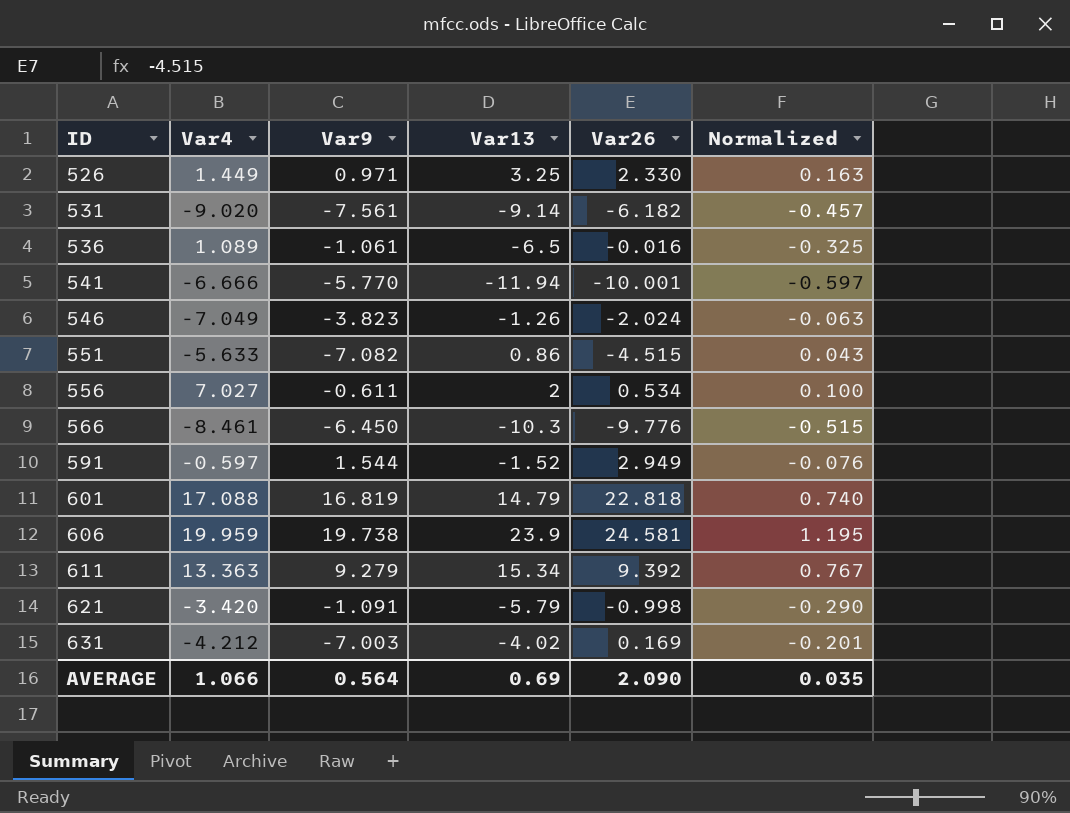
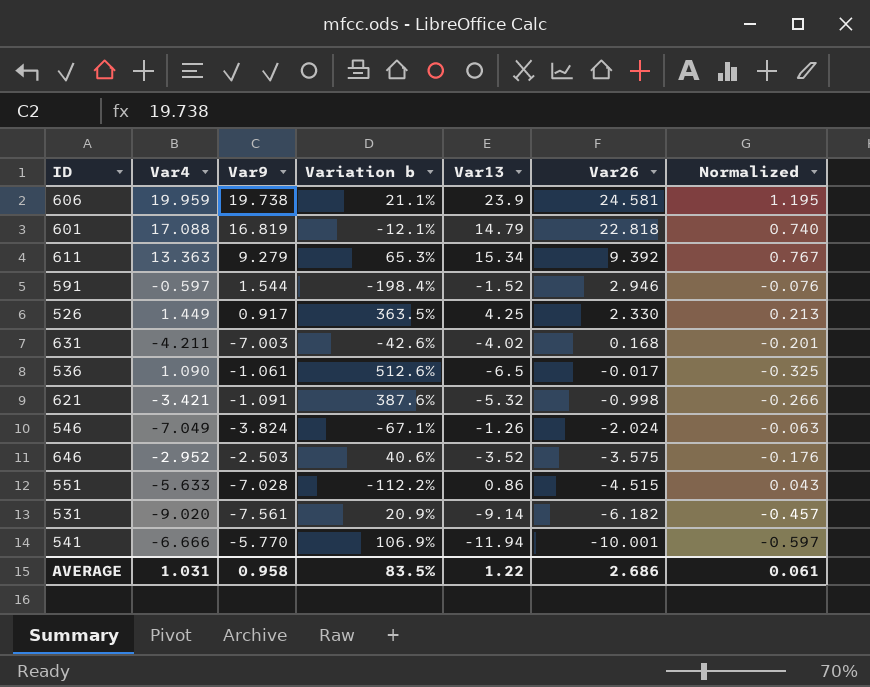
row order: ID ascending -> Var26 descending
column Variation b | formula: none -> ([Var13] - [Var9]) / [Var9]
row 556: 7.027 | -0.611 | 2 | 0.534 | 0.100 -> none
row 566: -8.461 | -6.450 | -10.3 | -9.776 | -0.515 -> none
591 | Var26: 2.949 -> 2.946
526 | Var9: 0.971 -> 0.917
526 | Var13: 3.25 -> 4.25
526 | Normalized: 0.163 -> 0.213
631 | Var4: -4.212 -> -4.211
631 | Var26: 0.169 -> 0.168
536 | Var4: 1.089 -> 1.090
536 | Var26: -0.016 -> -0.017
621 | Var4: -3.420 -> -3.421
621 | Var13: -5.79 -> -5.32
621 | Normalized: -0.290 -> -0.266
546 | Var9: -3.823 -> -3.824
row 646: none -> -2.952 | -2.503 | 40.6% | -3.52 | -3.575 | -0.176
551 | Var9: -7.082 -> -7.028
AVERAGE | Var4: 1.066 -> 1.031
AVERAGE | Var9: 0.564 -> 0.958
AVERAGE | Var13: 0.69 -> 1.22
AVERAGE | Var26: 2.090 -> 2.686
AVERAGE | Normalized: 0.035 -> 0.061

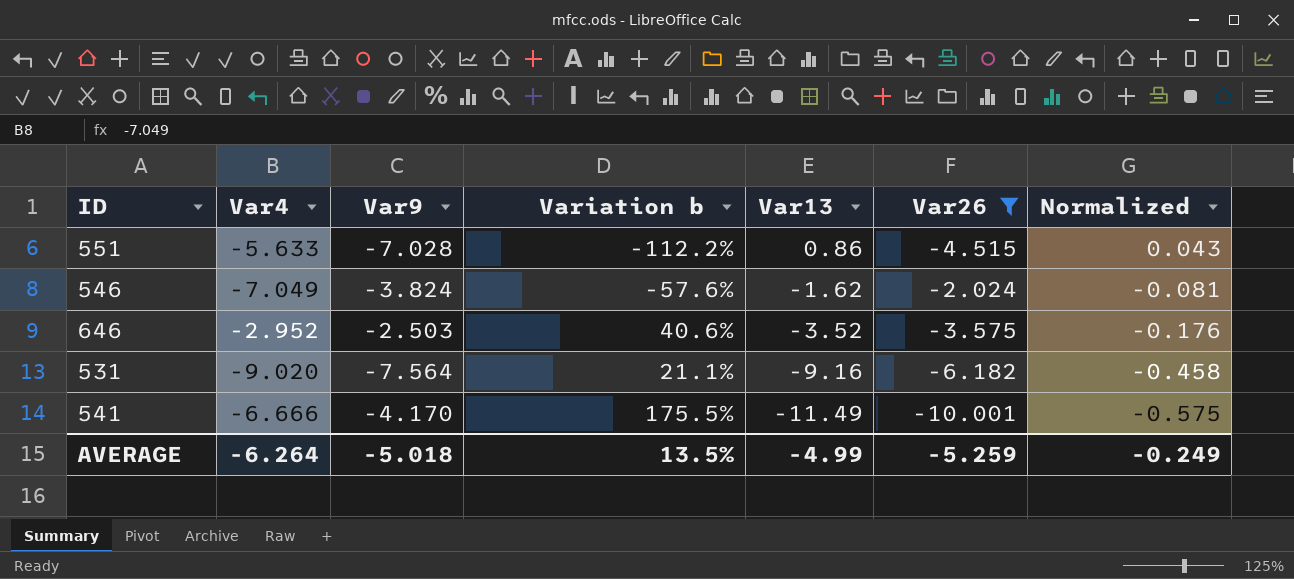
filter: none -> Var26 <= -2.024
row order: Var26 descending -> Var13 descending
546 | Variation b: -67.1% -> -57.6%
546 | Var13: -1.26 -> -1.62
546 | Normalized: -0.063 -> -0.081
531 | Var9: -7.561 -> -7.564
531 | Variation b: 20.9% -> 21.1%
531 | Var13: -9.14 -> -9.16
531 | Normalized: -0.457 -> -0.458
541 | Var9: -5.770 -> -4.170
541 | Variation b: 106.9% -> 175.5%
541 | Var13: -11.94 -> -11.49
541 | Normalized: -0.597 -> -0.575
AVERAGE | Var4: 1.031 -> -6.264
AVERAGE | Var9: 0.958 -> -5.018
AVERAGE | Variation b: 83.5% -> 13.5%
AVERAGE | Var13: 1.22 -> -4.99
AVERAGE | Var26: 2.686 -> -5.259
AVERAGE | Normalized: 0.061 -> -0.249

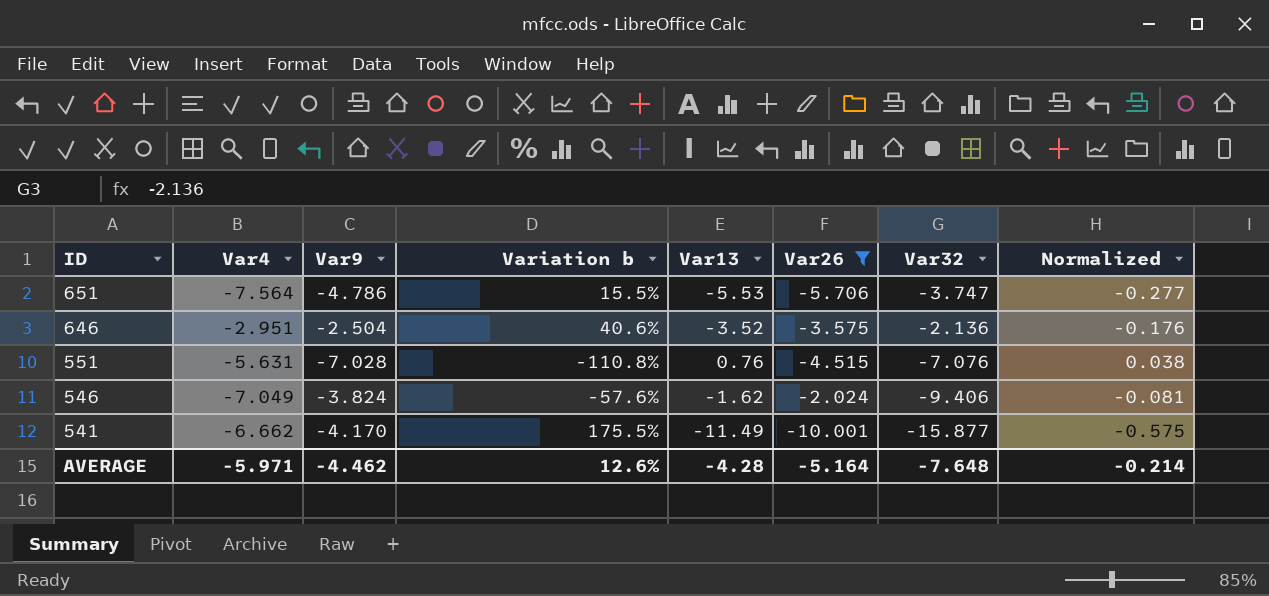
row order: Var13 descending -> ID descending
column Var32 | position: none -> 7
row 531: -9.020 | -7.564 | 21.1% | -9.16 | -6.182 | -0.458 -> none
row 651: none -> -7.564 | -4.786 | 15.5% | -5.53 | -5.706 | -3.747 | -0.277
646 | Var4: -2.952 -> -2.951
646 | Var9: -2.503 -> -2.504
551 | Var4: -5.633 -> -5.631
551 | Variation b: -112.2% -> -110.8%
551 | Var13: 0.86 -> 0.76
551 | Normalized: 0.043 -> 0.038
541 | Var4: -6.666 -> -6.662
AVERAGE | Var4: -6.264 -> -5.971
AVERAGE | Var9: -5.018 -> -4.462
AVERAGE | Variation b: 13.5% -> 12.6%
AVERAGE | Var13: -4.99 -> -4.28
AVERAGE | Var26: -5.259 -> -5.164
AVERAGE | Normalized: -0.249 -> -0.214

